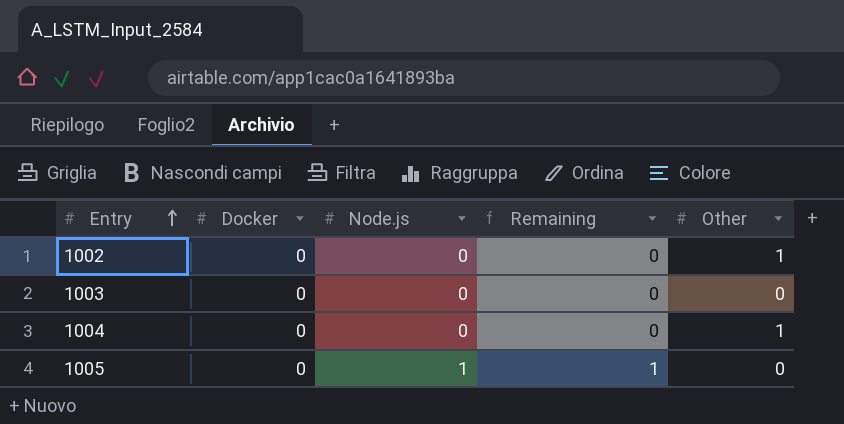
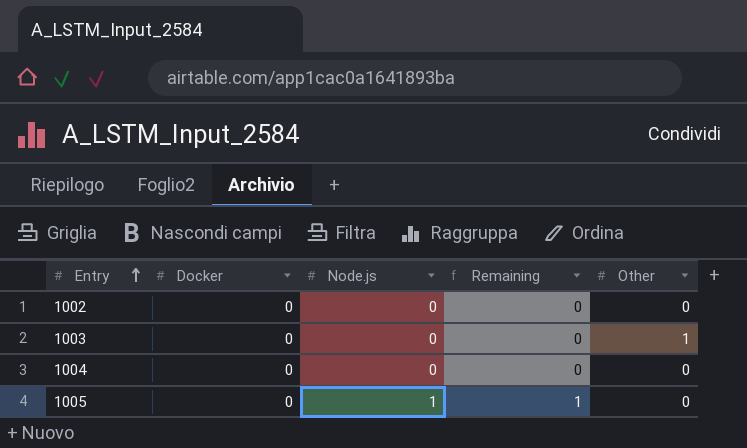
1002 | Other: 1 -> 0
1003 | Other: 0 -> 1
1004 | Other: 1 -> 0

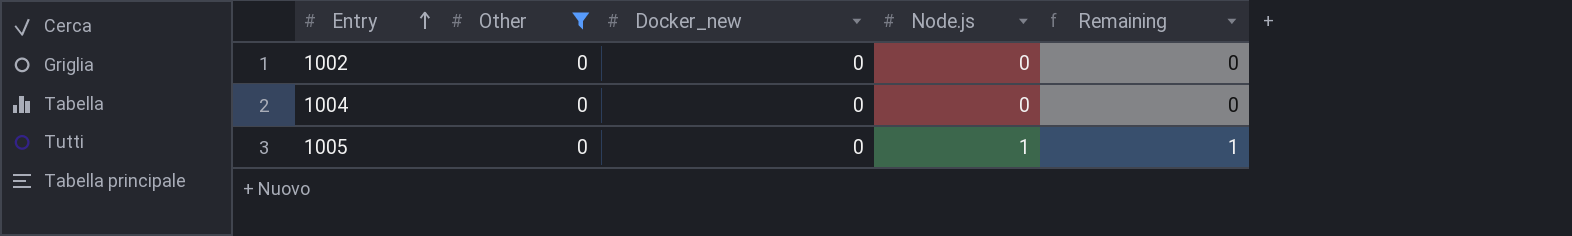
filter: none -> Other = 0
column Other | position: 5 -> 2
column name: Docker -> Docker_new

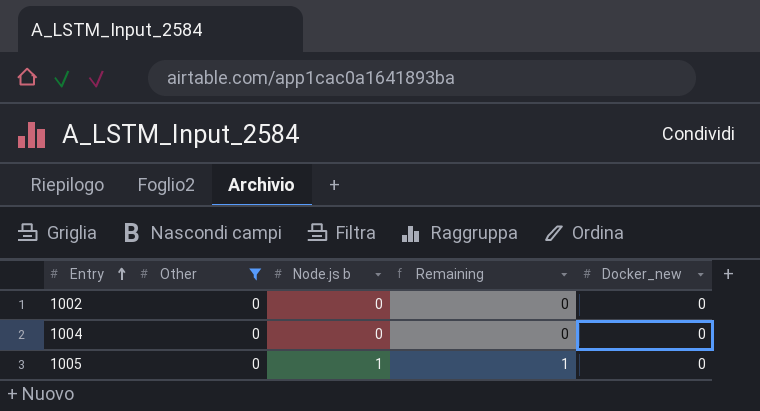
column name: Node.js -> Node.js b
column Docker_new | position: 3 -> 5

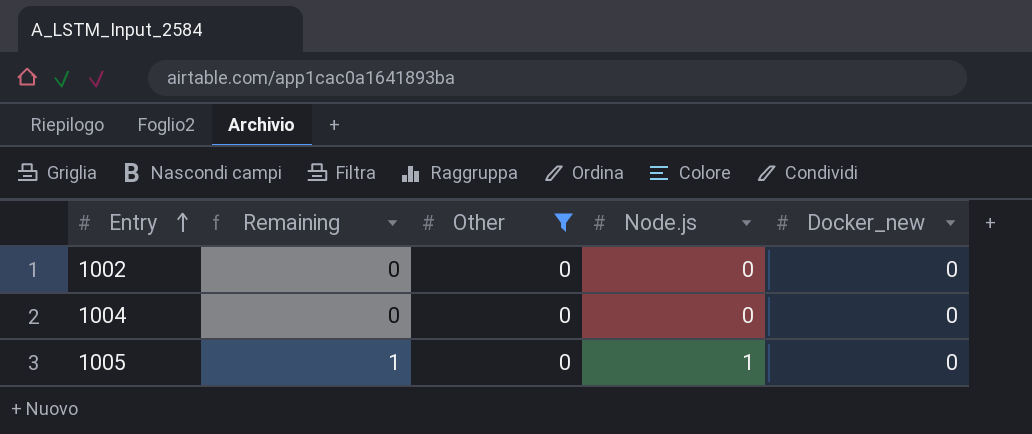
column Remaining | position: 4 -> 2
column name: Node.js b -> Node.js

